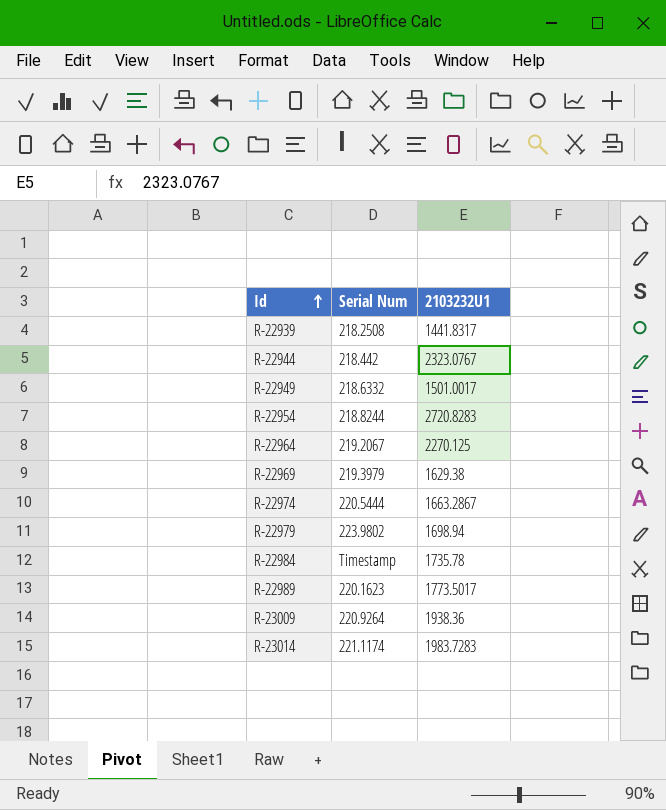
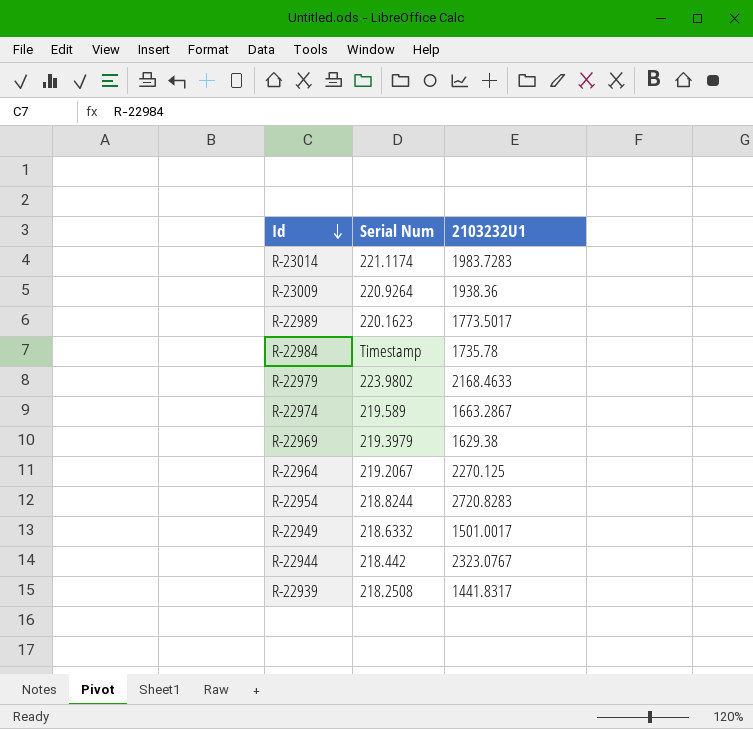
row order: Id ascending -> Id descending
R-22979 | 2103232U1: 1698.94 -> 2168.4633
R-22974 | Serial Num: 220.5444 -> 219.589

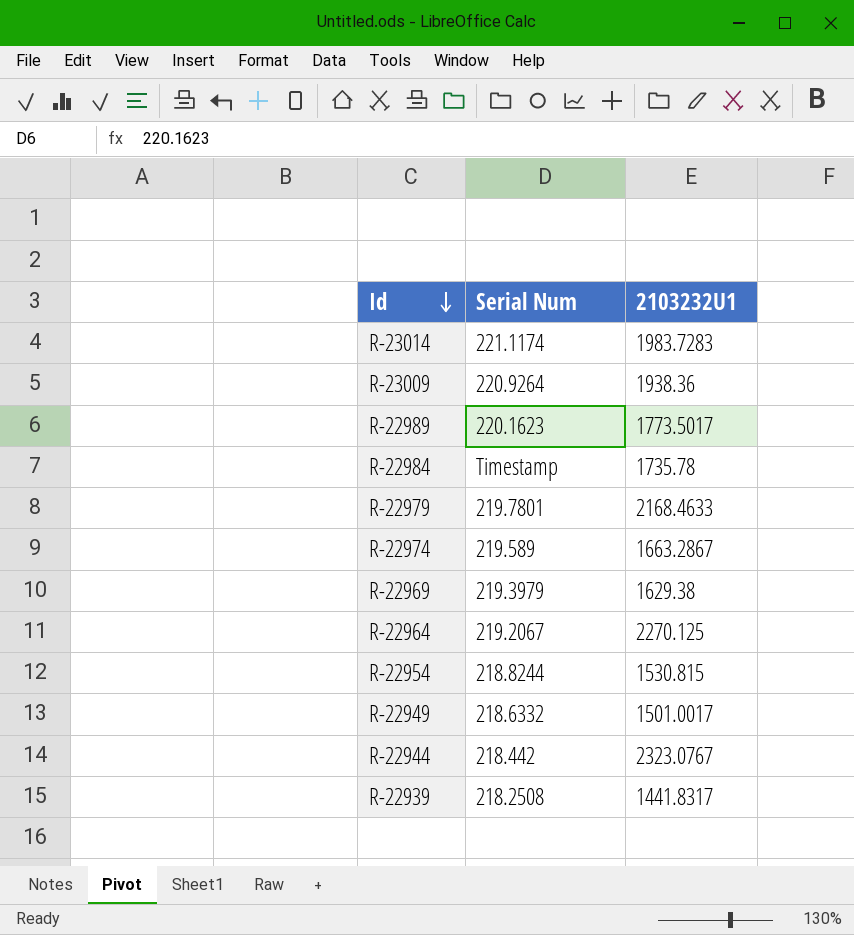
R-22979 | Serial Num: 223.9802 -> 219.7801
R-22954 | 2103232U1: 2720.8283 -> 1530.815

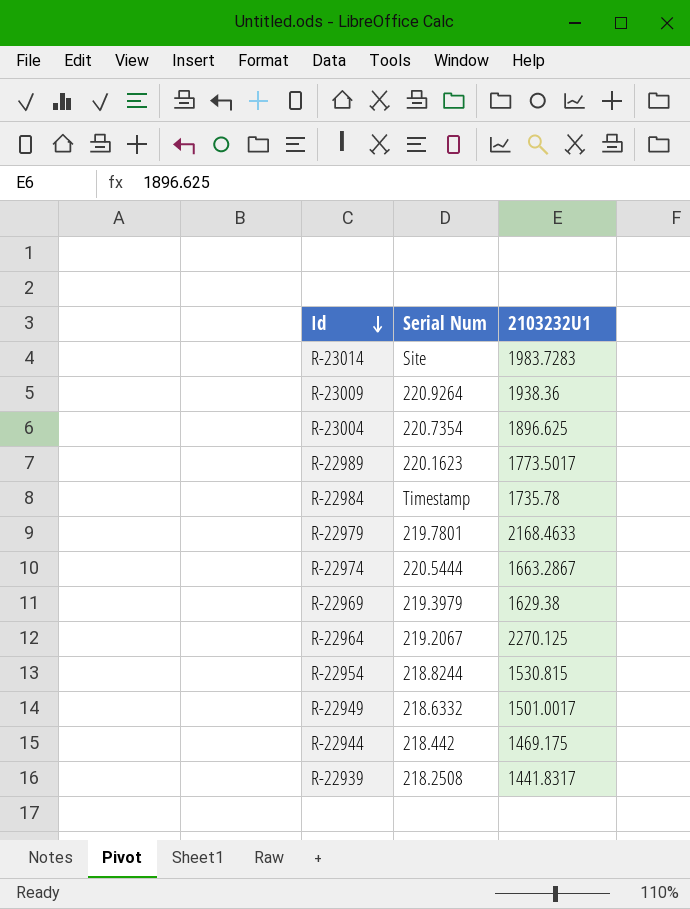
R-23014 | Serial Num: 221.1174 -> Site
row R-23004: none -> 220.7354 | 1896.625
R-22974 | Serial Num: 219.589 -> 220.5444
R-22944 | 2103232U1: 2323.0767 -> 1469.175

